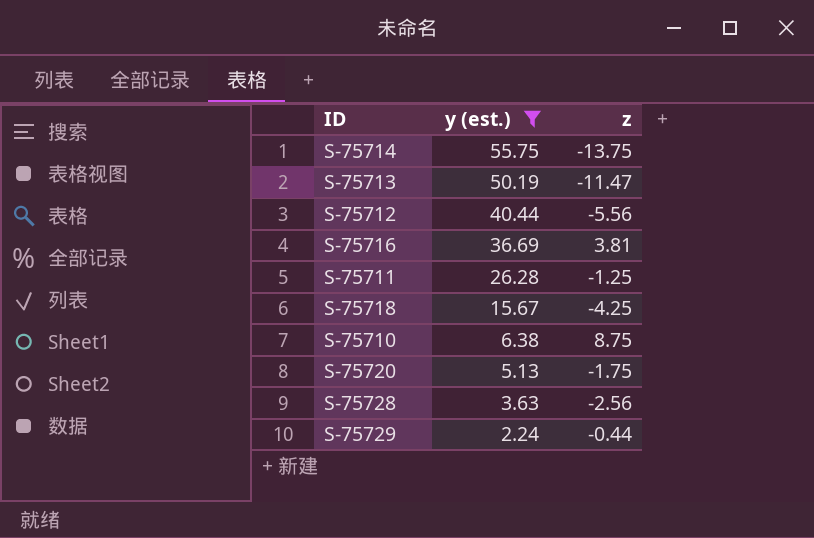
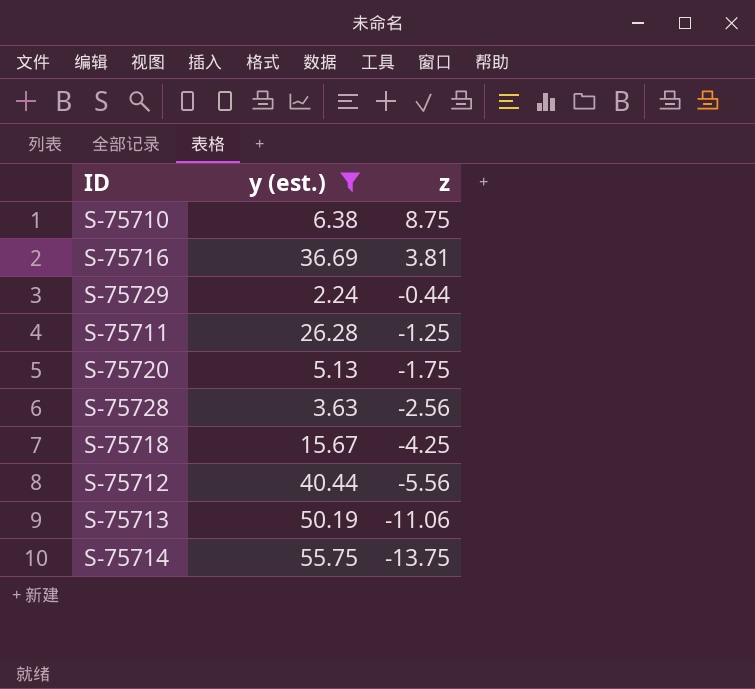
row order: y (est.) descending -> z descending
S-75713 | z: -11.47 -> -11.06

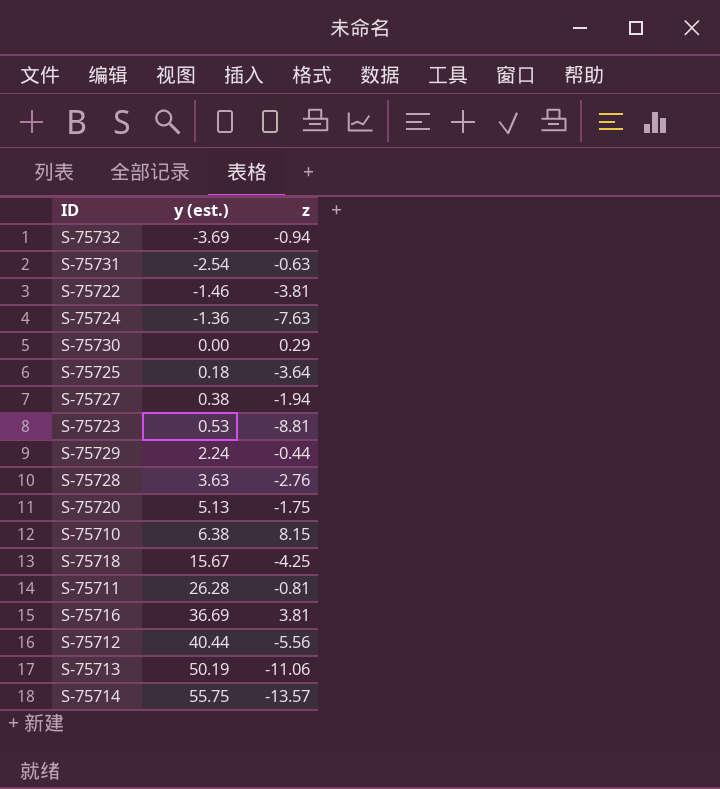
filter: y (est.) >= 2.24 -> none
row order: z descending -> y (est.) ascending
S-75728 | z: -2.56 -> -2.76
S-75710 | z: 8.75 -> 8.15
S-75711 | z: -1.25 -> -0.81
S-75714 | z: -13.75 -> -13.57

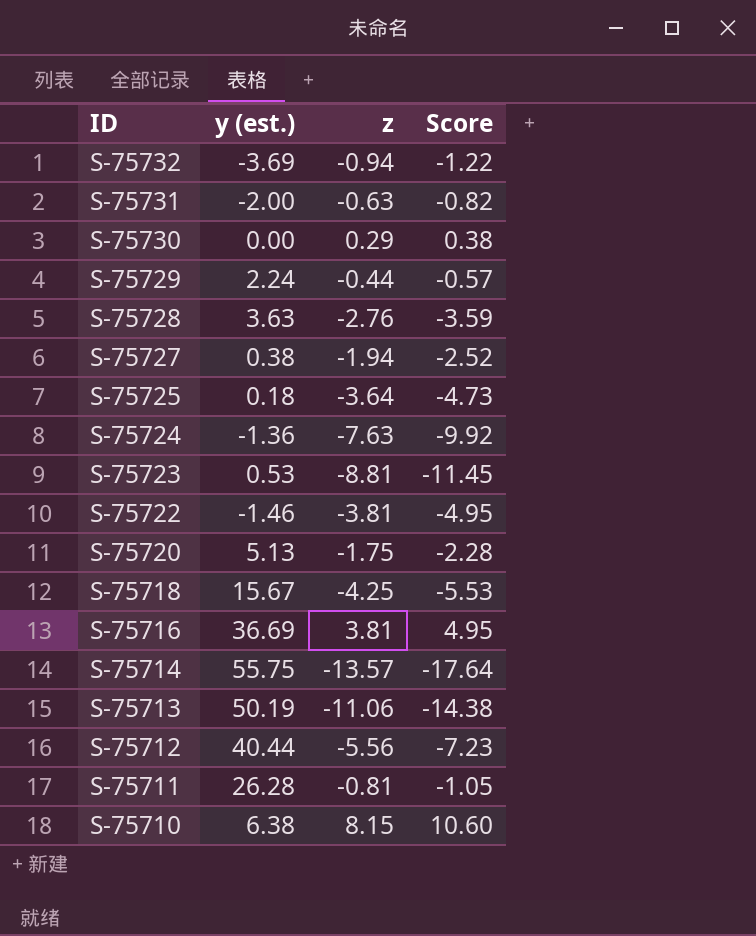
row order: y (est.) ascending -> ID descending
column Score | formula: none -> [z] * 1.3
S-75731 | y (est.): -2.54 -> -2.00

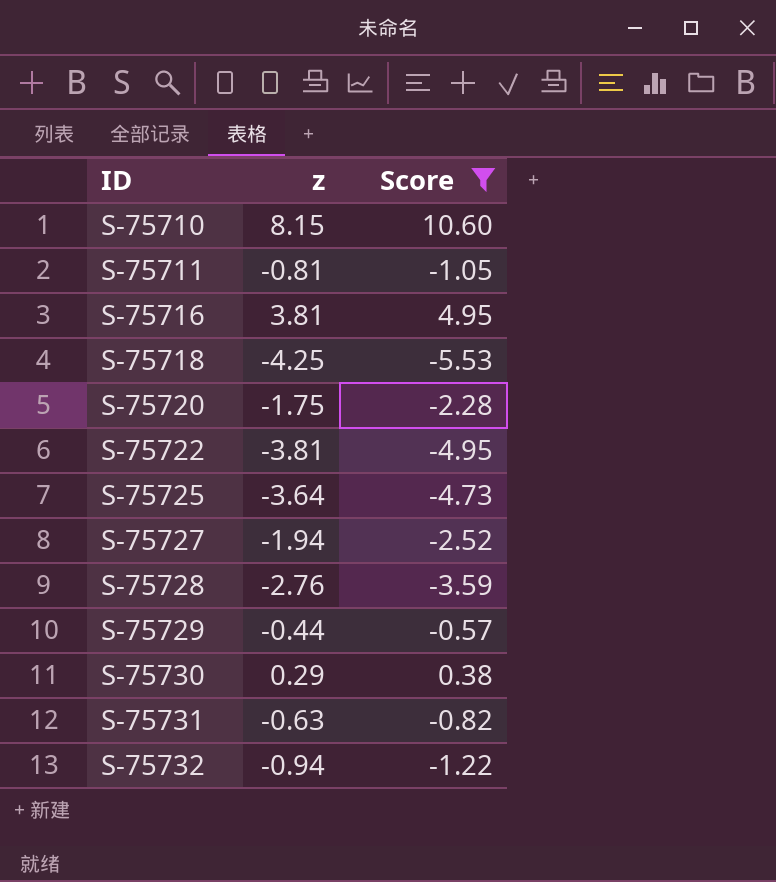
filter: none -> Score >= -5.53
row order: ID descending -> ID ascending
column y (est.) | position: 2 -> none

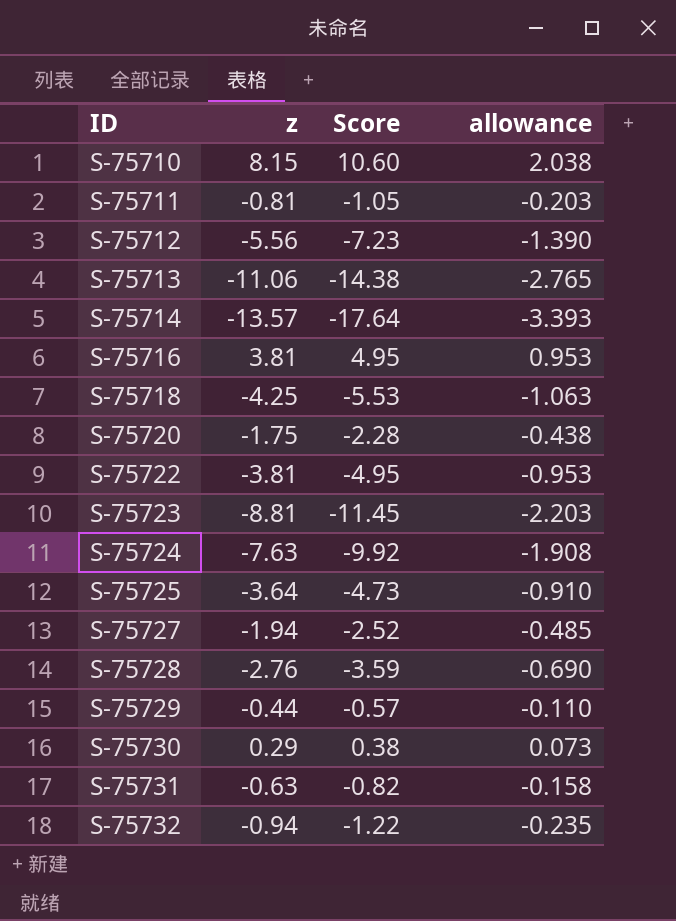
filter: Score >= -5.53 -> none
column allowance | formula: none -> [z] * 0.25

